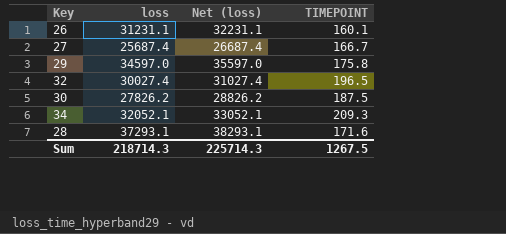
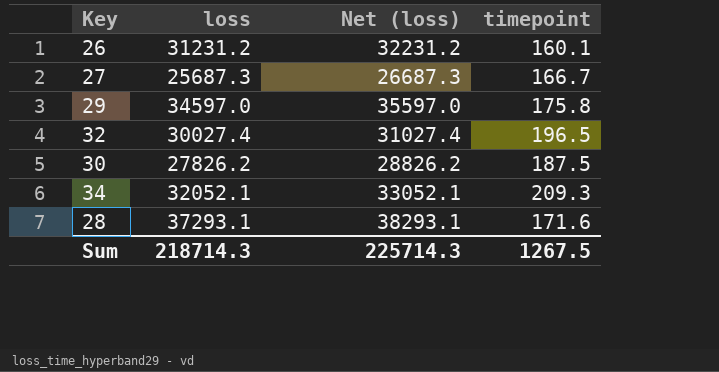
column name: TIMEPOINT -> timepoint
26 | loss: 31231.1 -> 31231.2
26 | Net (loss): 32231.1 -> 32231.2
27 | loss: 25687.4 -> 25687.3
27 | Net (loss): 26687.4 -> 26687.3

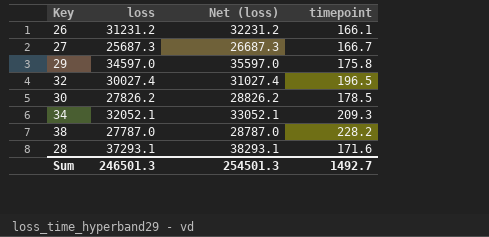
26 | timepoint: 160.1 -> 166.1
30 | timepoint: 187.5 -> 178.5
row 38: none -> 27787.0 | 28787.0 | 228.2
Sum | loss: 218714.3 -> 246501.3
Sum | Net (loss): 225714.3 -> 254501.3
Sum | timepoint: 1267.5 -> 1492.7

